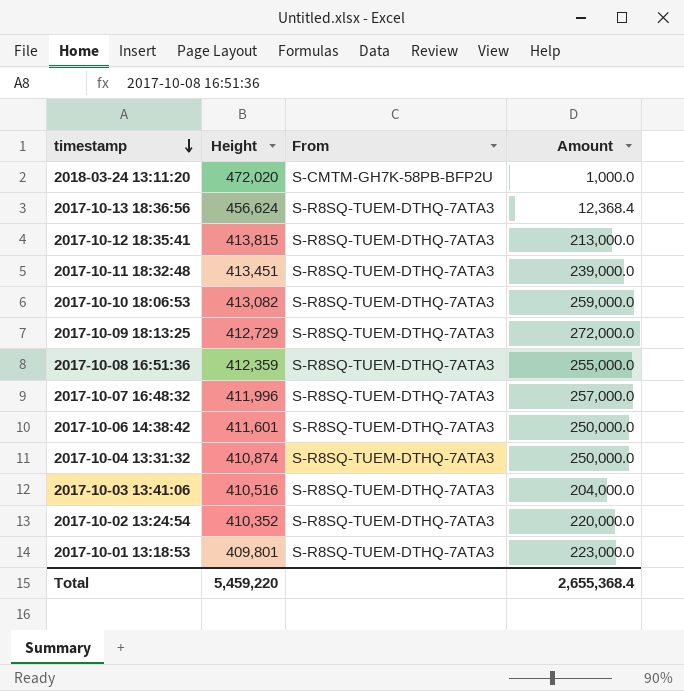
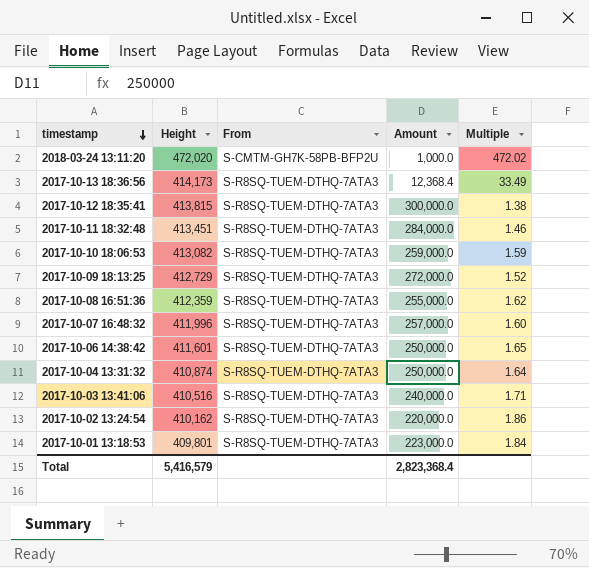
column Multiple | formula: none -> [Height] / [Amount]
2017-10-13 18:36:56 | Height: 456,624 -> 414,173
2017-10-12 18:35:41 | Amount: 213,000.0 -> 300,000.0
2017-10-11 18:32:48 | Amount: 239,000.0 -> 284,000.0
2017-10-03 13:41:06 | Amount: 204,000.0 -> 240,000.0
2017-10-02 13:24:54 | Height: 410,352 -> 410,162
Total | Height: 5,459,220 -> 5,416,579
Total | Amount: 2,655,368.4 -> 2,823,368.4

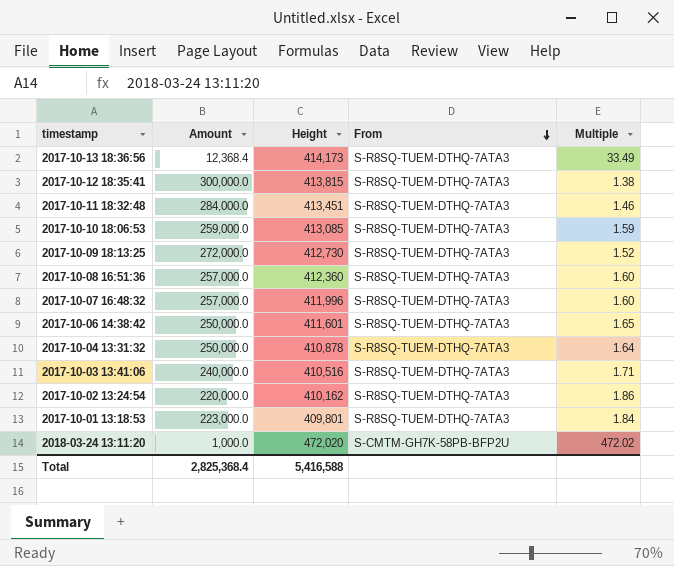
row order: timestamp descending -> From descending
column Amount | position: 4 -> 2
2017-10-10 18:06:53 | Height: 413,082 -> 413,085
2017-10-09 18:13:25 | Height: 412,729 -> 412,730
2017-10-08 16:51:36 | Amount: 255,000.0 -> 257,000.0
2017-10-08 16:51:36 | Height: 412,359 -> 412,360
2017-10-08 16:51:36 | Multiple: 1.62 -> 1.60
2017-10-04 13:31:32 | Height: 410,874 -> 410,878
Total | Amount: 2,823,368.4 -> 2,825,368.4
Total | Height: 5,416,579 -> 5,416,588

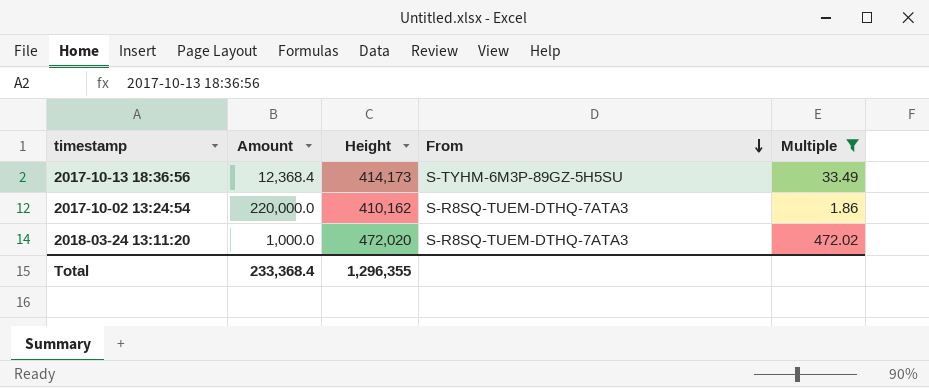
filter: none -> Multiple >= 1.86
2017-10-13 18:36:56 | From: S-R8SQ-TUEM-DTHQ-7ATA3 -> S-TYHM-6M3P-89GZ-5H5SU
2018-03-24 13:11:20 | From: S-CMTM-GH7K-58PB-BFP2U -> S-R8SQ-TUEM-DTHQ-7ATA3
Total | Amount: 2,825,368.4 -> 233,368.4
Total | Height: 5,416,588 -> 1,296,355

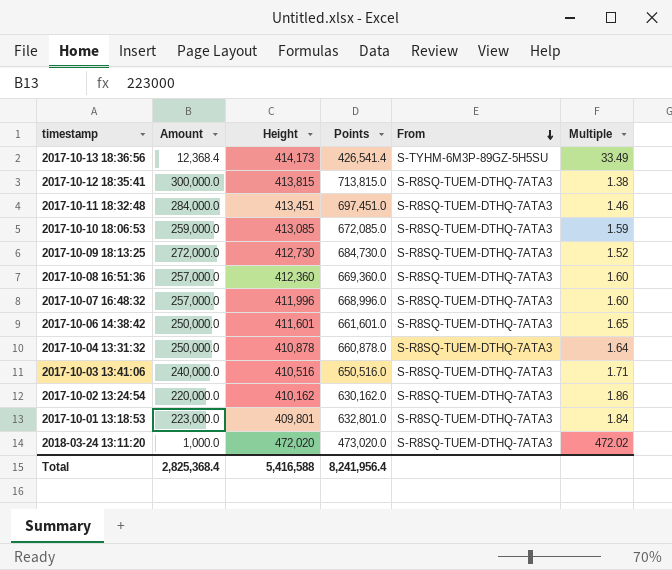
filter: Multiple >= 1.86 -> none
column Points | formula: none -> [Amount] + [Height]
Total | Amount: 233,368.4 -> 2,825,368.4
Total | Height: 1,296,355 -> 5,416,588

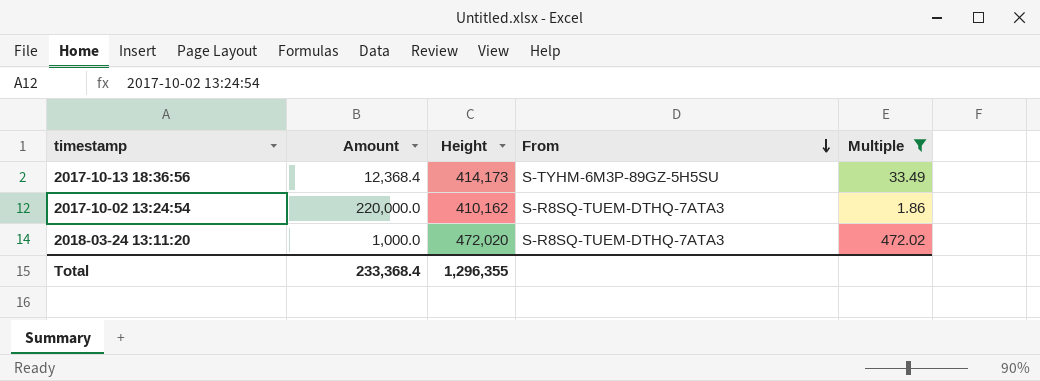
filter: none -> Multiple >= 1.86
column Points | formula: [Amount] + [Height] -> none
Total | Amount: 2,825,368.4 -> 233,368.4
Total | Height: 5,416,588 -> 1,296,355

